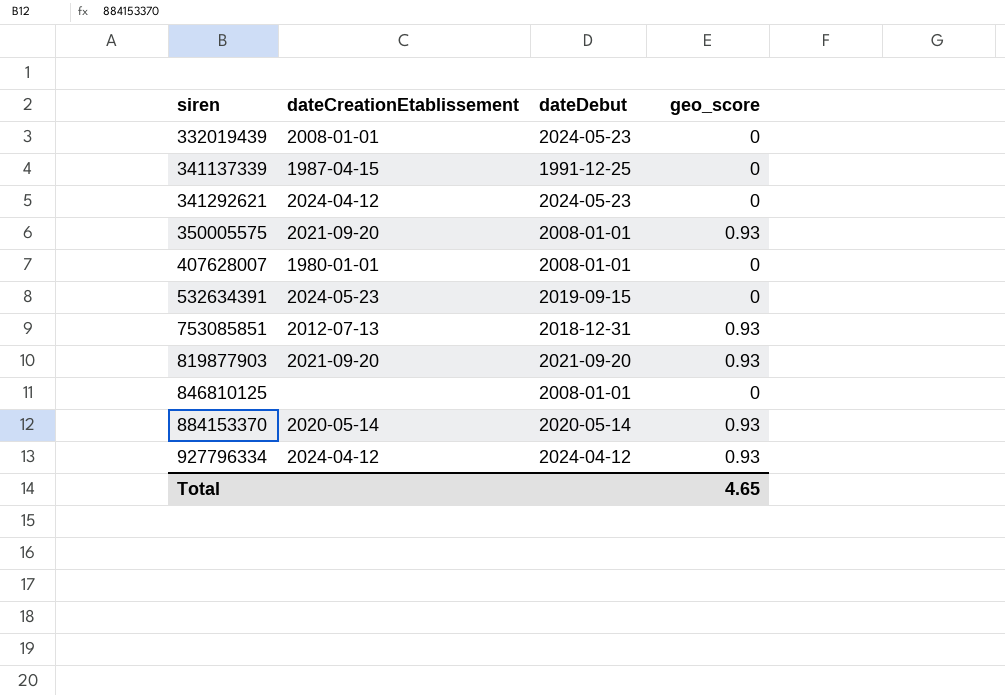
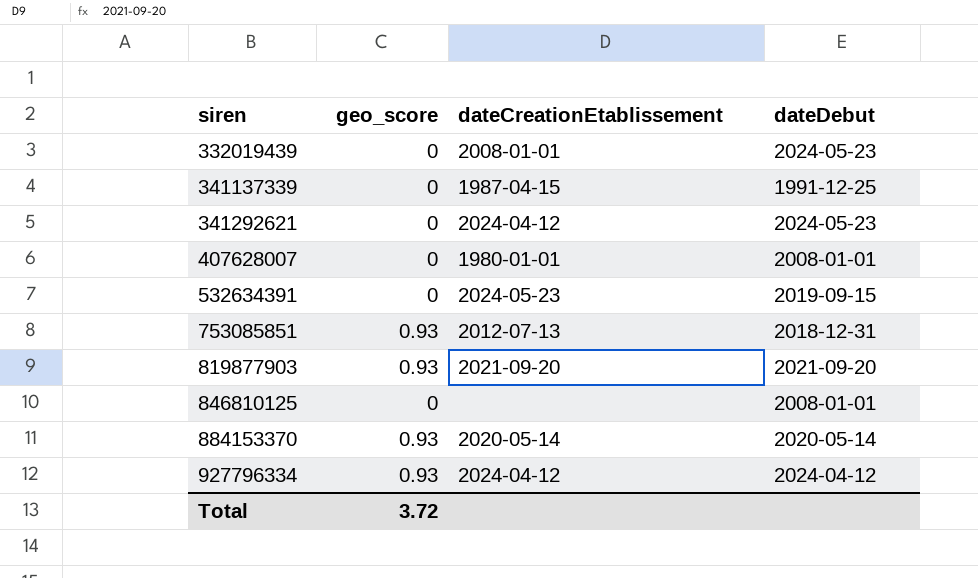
column geo_score | position: 4 -> 2
row 350005575: 2021-09-20 | 2008-01-01 | 0.93 -> none
Total | geo_score: 4.65 -> 3.72

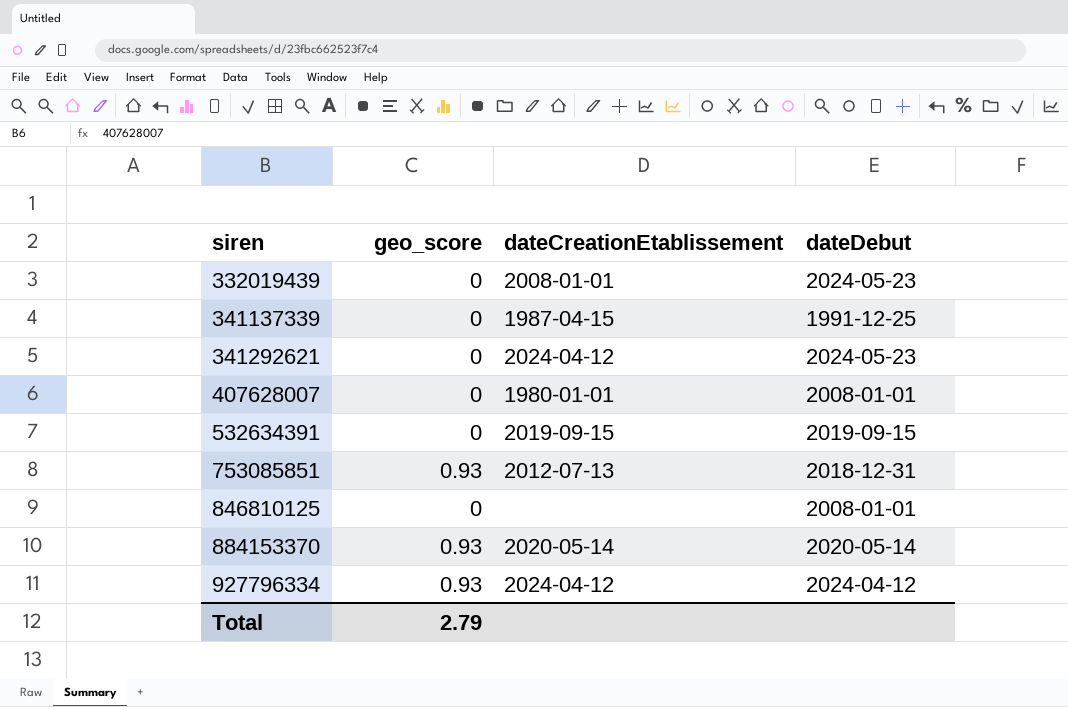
row 819877903: 0.93 | 2021-09-20 | 2021-09-20 -> none
532634391 | dateCreationEtablissement: 2024-05-23 -> 2019-09-15
Total | geo_score: 3.72 -> 2.79

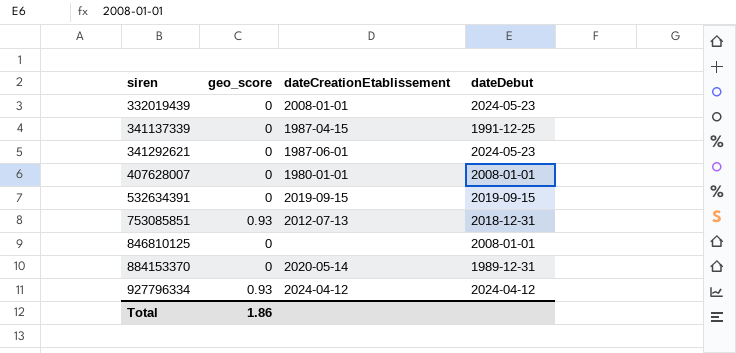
341292621 | dateCreationEtablissement: 2024-04-12 -> 1987-06-01
884153370 | geo_score: 0.93 -> 0
884153370 | dateDebut: 2020-05-14 -> 1989-12-31
Total | geo_score: 2.79 -> 1.86

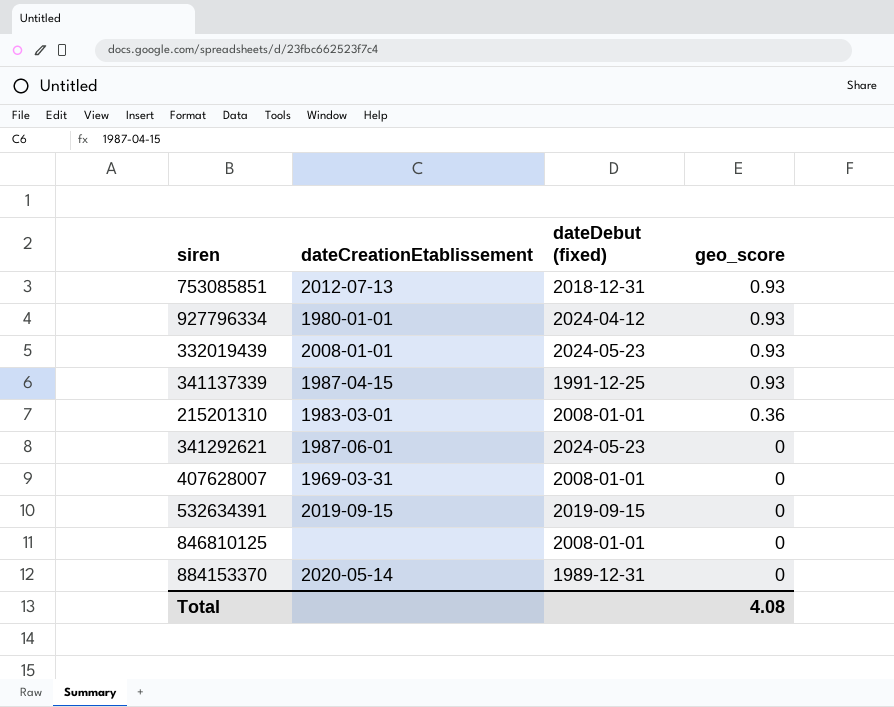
row order: siren ascending -> geo_score descending
column name: dateDebut -> dateDebut (fixed)
column geo_score | position: 2 -> 4
927796334 | dateCreationEtablissement: 2024-04-12 -> 1980-01-01
332019439 | geo_score: 0 -> 0.93
341137339 | geo_score: 0 -> 0.93
row 215201310: none -> 1983-03-01 | 2008-01-01 | 0.36
407628007 | dateCreationEtablissement: 1980-01-01 -> 1969-03-31
Total | geo_score: 1.86 -> 4.08

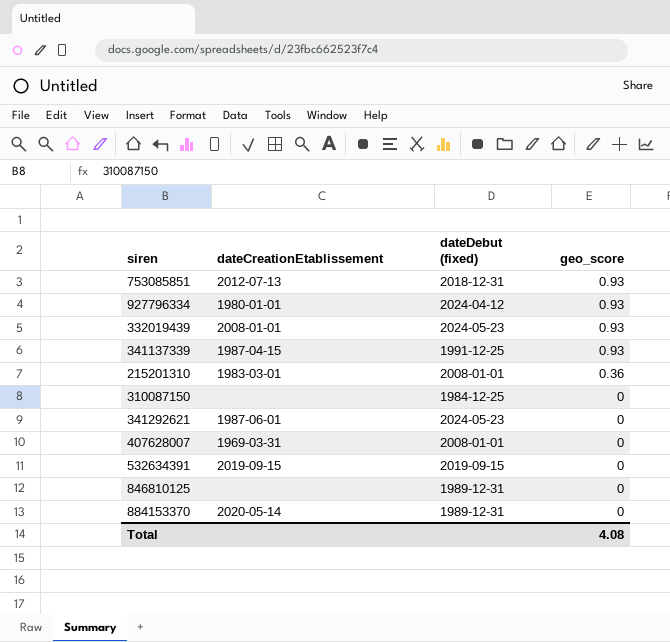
row 310087150: none -> none | 1984-12-25 | 0
846810125 | dateDebut (fixed): 2008-01-01 -> 1989-12-31

